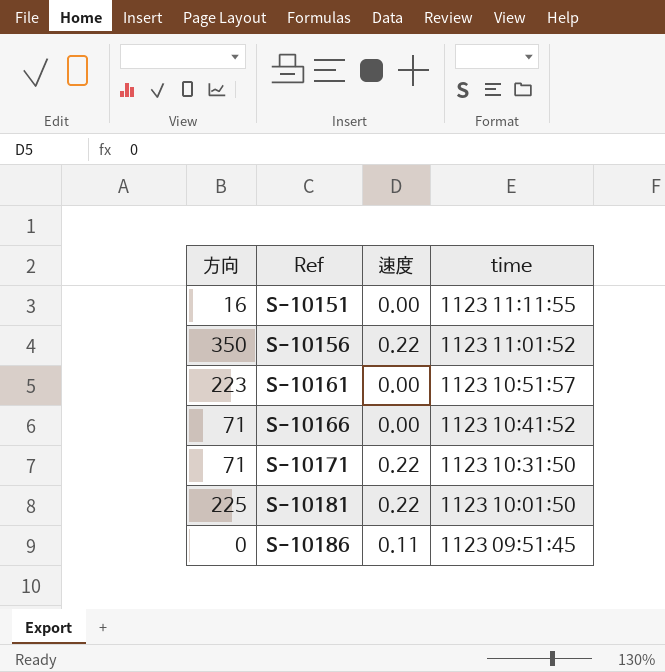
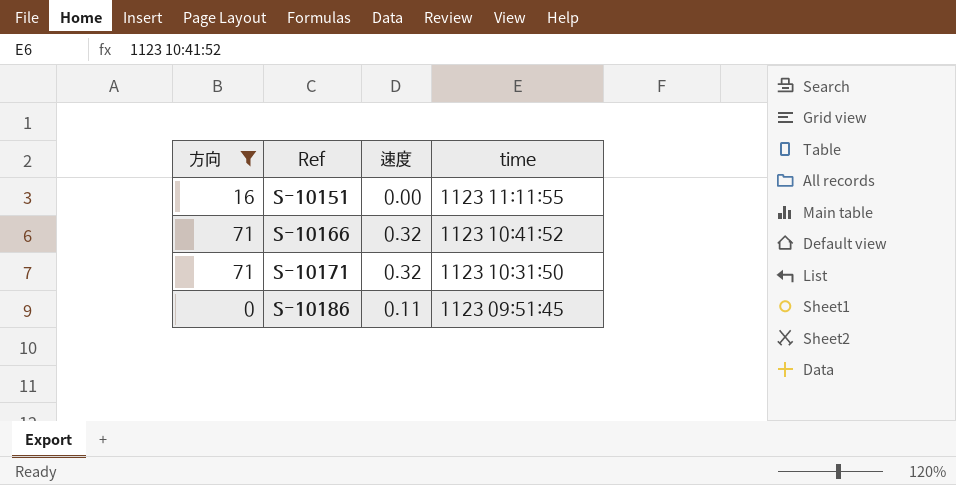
filter: none -> 方向 <= 71
S-10166 | 速度: 0.00 -> 0.32
S-10171 | 速度: 0.22 -> 0.32

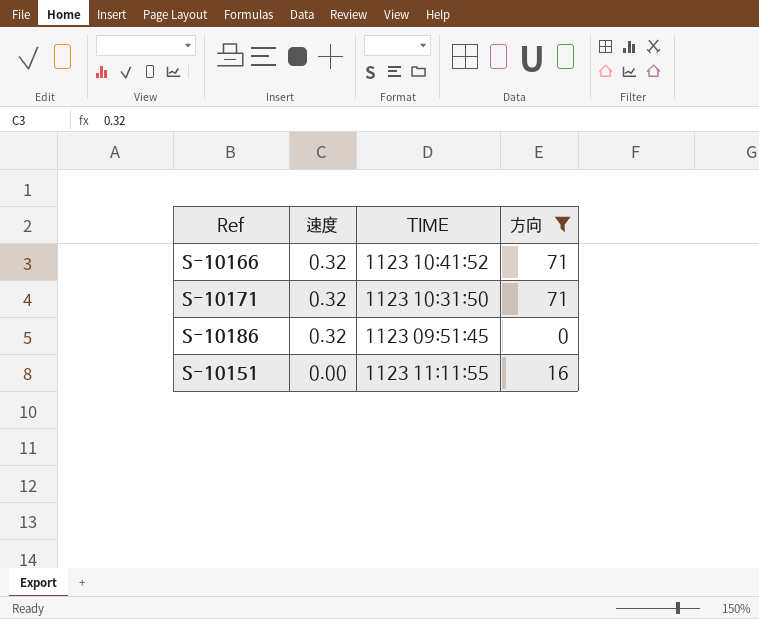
row order: Ref ascending -> 速度 descending
column name: time -> TIME
column 方向 | position: 1 -> 4
S-10186 | 速度: 0.11 -> 0.32

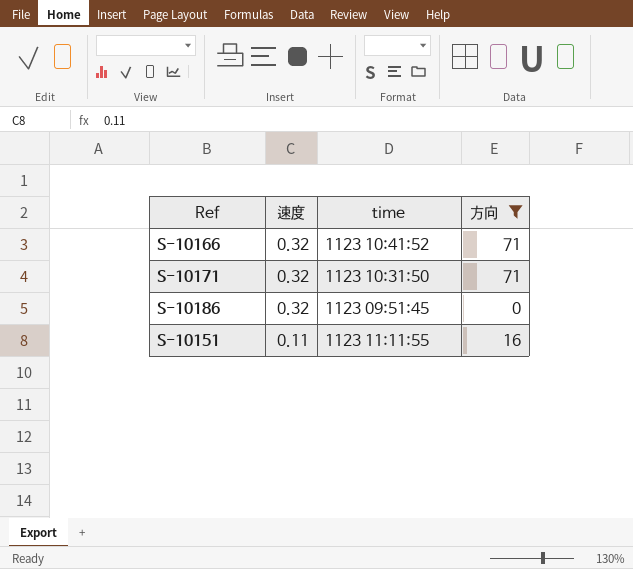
column name: TIME -> time
S-10151 | 速度: 0.00 -> 0.11

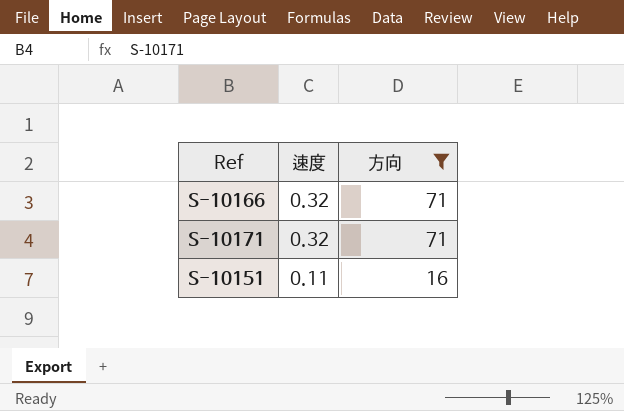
column time | position: 3 -> none
row S-10186: 0.32 | 1123 09:51:45 | 0 -> none

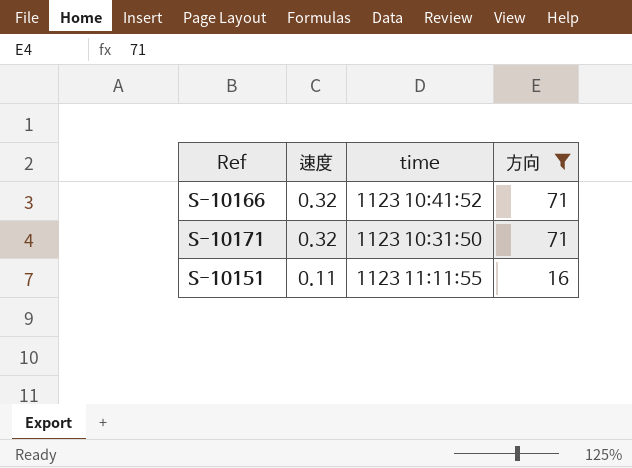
column time | position: none -> 3

